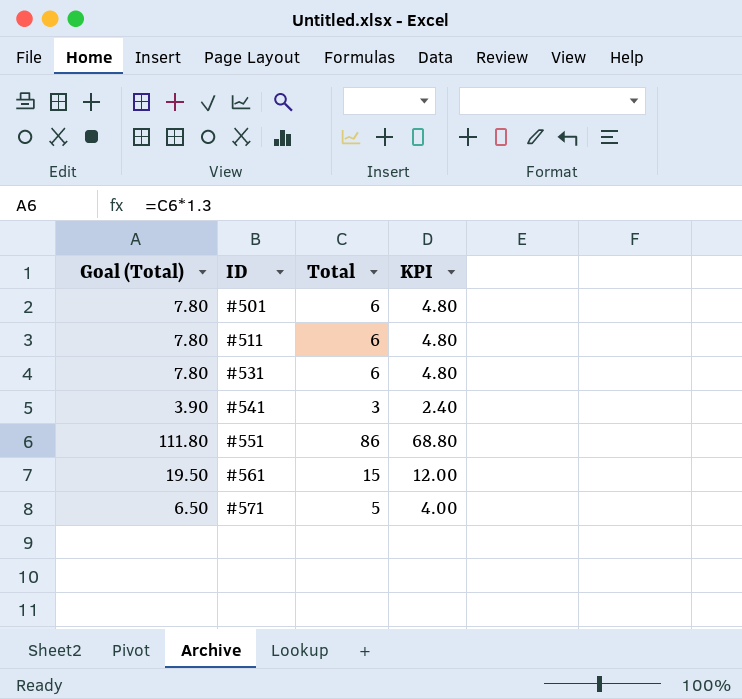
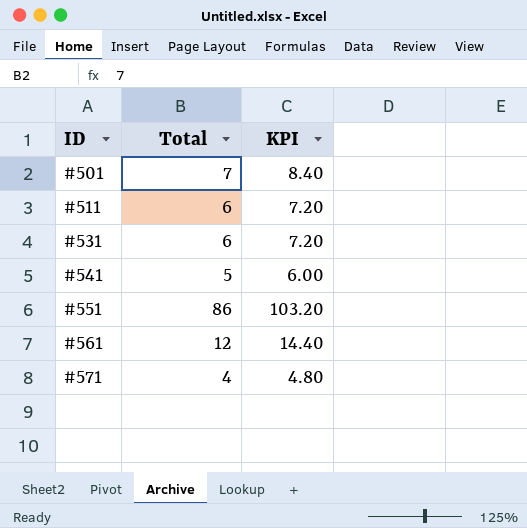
column Goal (Total) | formula: [Total] * 1.3 -> none
column KPI | formula: [Total] * 0.8 -> [Total] * 1.2
#501 | Total: 6 -> 7
#541 | Total: 3 -> 5
#561 | Total: 15 -> 12
#571 | Total: 5 -> 4

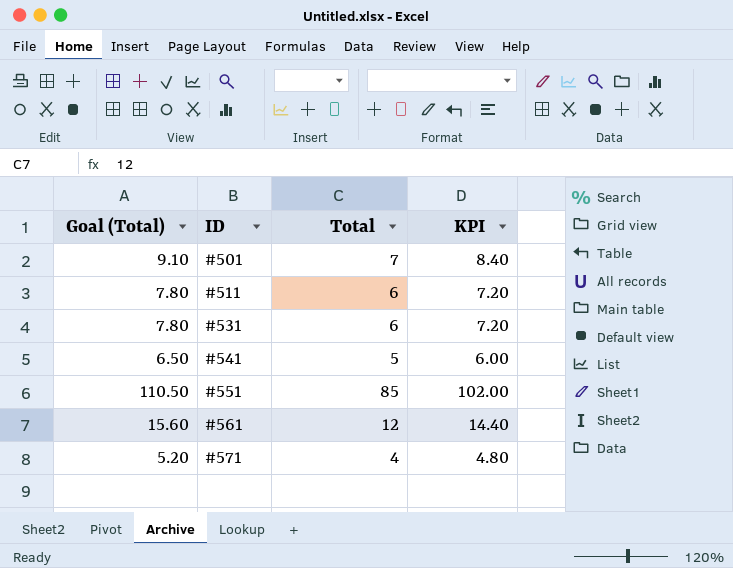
column Goal (Total) | formula: none -> [Total] * 1.3
#551 | Total: 86 -> 85
#551 | KPI: 103.20 -> 102.00

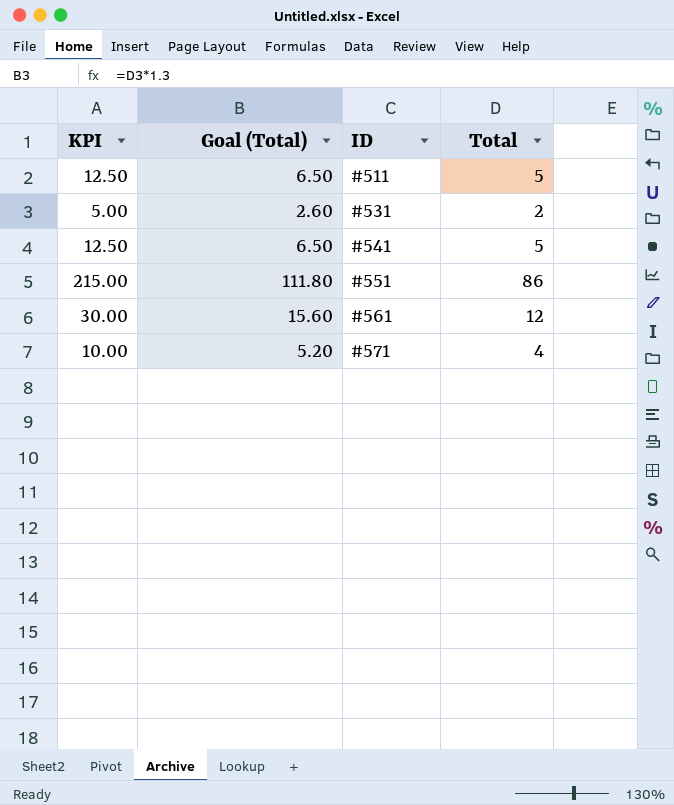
column KPI | formula: [Total] * 1.2 -> [Total] * 2.5
column KPI | position: 4 -> 1
row #501: 9.10 | 7 | 8.40 -> none
#511 | Goal (Total): 7.80 -> 6.50
#511 | Total: 6 -> 5
#531 | Goal (Total): 7.80 -> 2.60
#531 | Total: 6 -> 2
#551 | Goal (Total): 110.50 -> 111.80
#551 | Total: 85 -> 86

